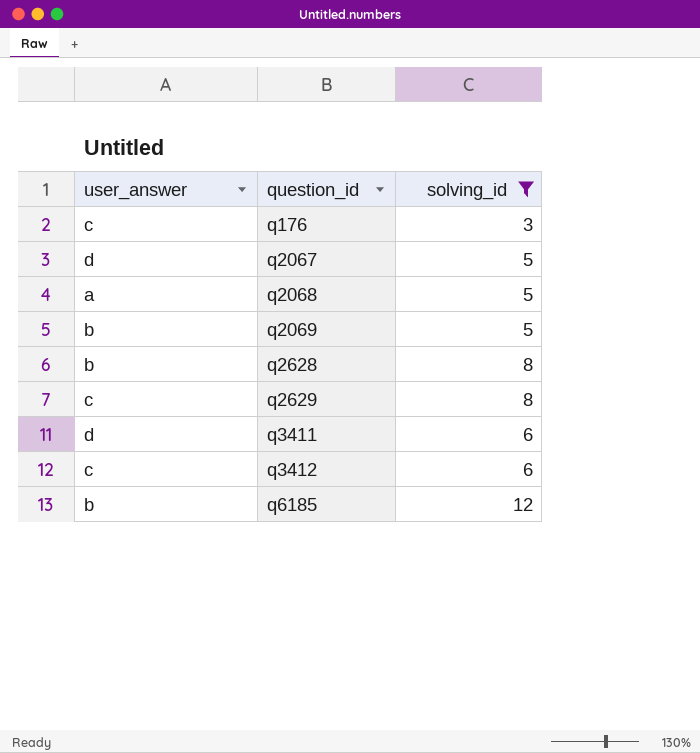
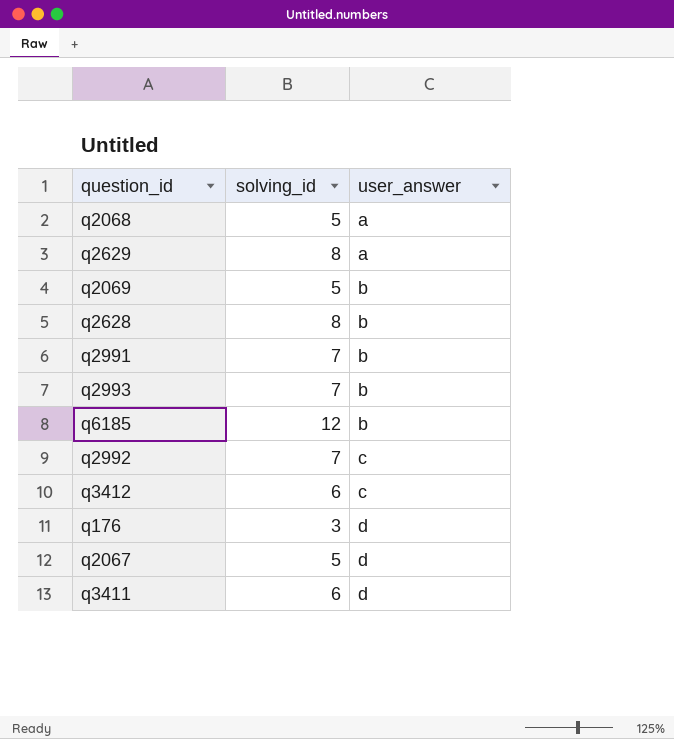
filter: solving_id != 7 -> none
row order: question_id ascending -> user_answer ascending
column user_answer | position: 1 -> 3
q2629 | user_answer: c -> a
q176 | user_answer: c -> d

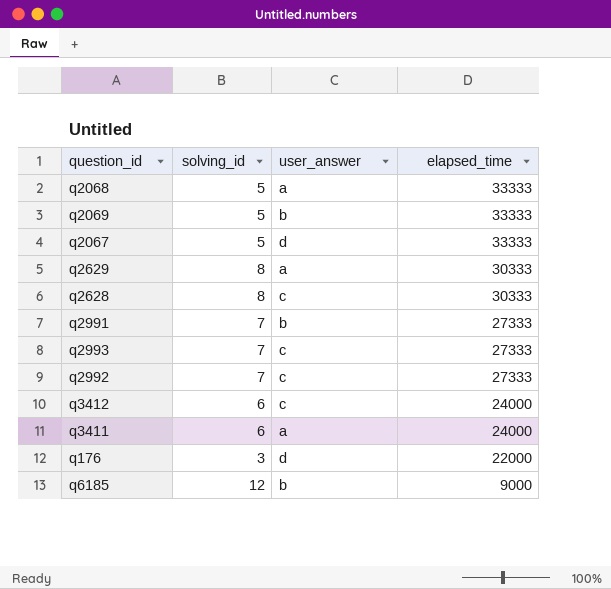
row order: user_answer ascending -> elapsed_time descending
column elapsed_time | position: none -> 4
q2628 | user_answer: b -> c
q2993 | user_answer: b -> c
q3411 | user_answer: d -> a

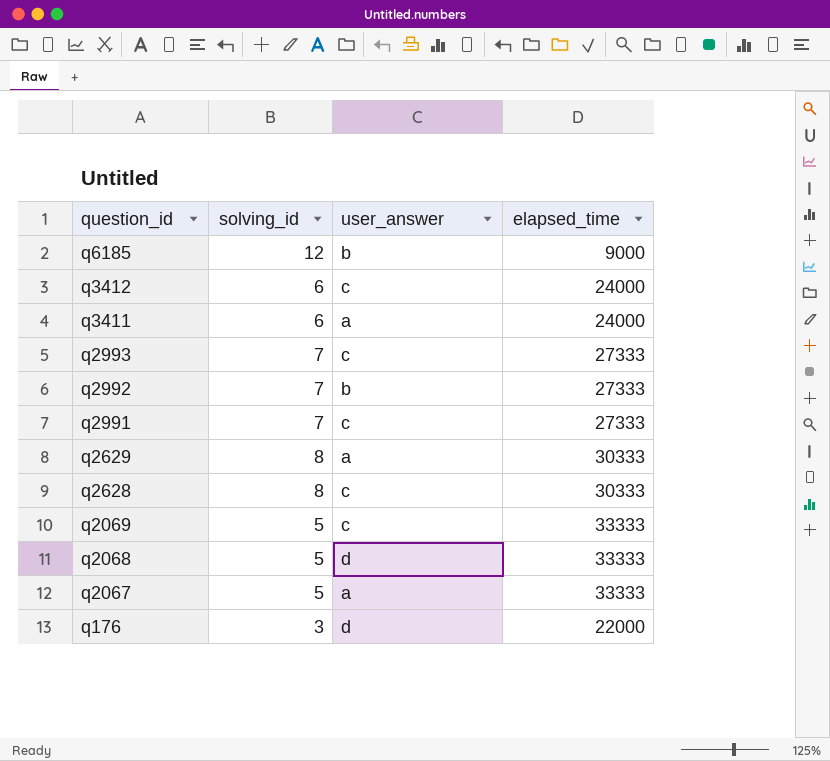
row order: elapsed_time descending -> question_id descending
q2992 | user_answer: c -> b
q2991 | user_answer: b -> c
q2069 | user_answer: b -> c
q2068 | user_answer: a -> d
q2067 | user_answer: d -> a

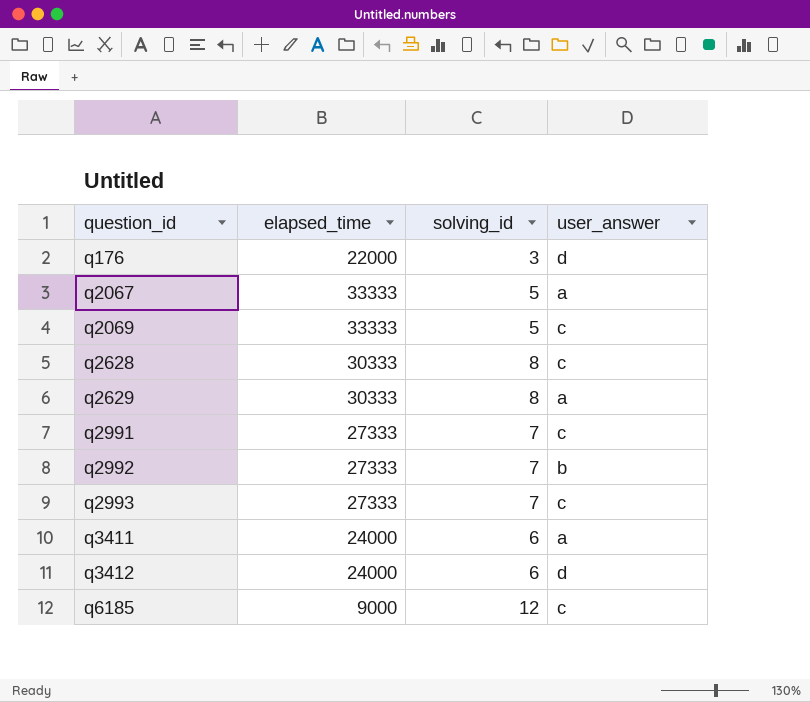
row order: question_id descending -> question_id ascending
column elapsed_time | position: 4 -> 2
row q2068: 5 | d | 33333 -> none
q3412 | user_answer: c -> d
q6185 | user_answer: b -> c

